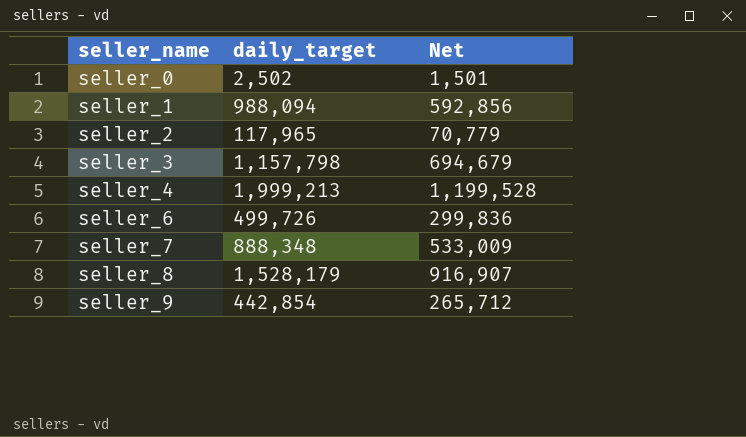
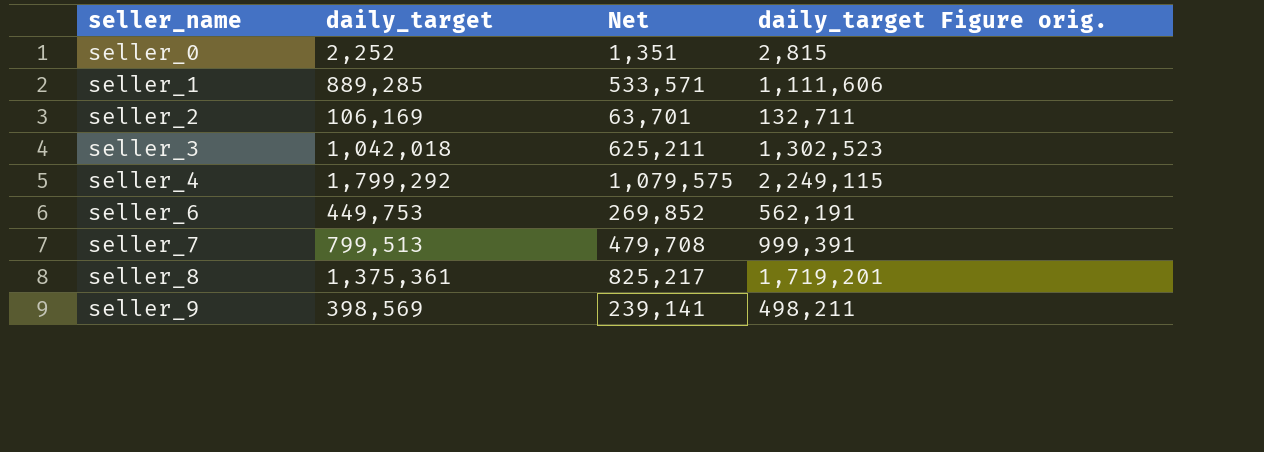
column daily_target Figure orig. | formula: none -> [daily_target] * 1.25
seller_0 | daily_target: 2,502 -> 2,252
seller_0 | Net: 1,501 -> 1,351
seller_1 | daily_target: 988,094 -> 889,285
seller_1 | Net: 592,856 -> 533,571
seller_2 | daily_target: 117,965 -> 106,169
seller_2 | Net: 70,779 -> 63,701
seller_3 | daily_target: 1,157,798 -> 1,042,018
seller_3 | Net: 694,679 -> 625,211
seller_4 | daily_target: 1,999,213 -> 1,799,292
seller_4 | Net: 1,199,528 -> 1,079,575
seller_6 | daily_target: 499,726 -> 449,753
seller_6 | Net: 299,836 -> 269,852
seller_7 | daily_target: 888,348 -> 799,513
seller_7 | Net: 533,009 -> 479,708
seller_8 | daily_target: 1,528,179 -> 1,375,361
seller_8 | Net: 916,907 -> 825,217
seller_9 | daily_target: 442,854 -> 398,569
seller_9 | Net: 265,712 -> 239,141

